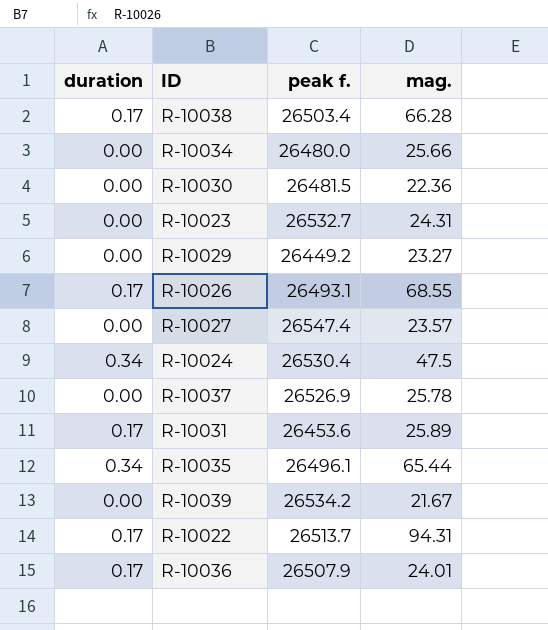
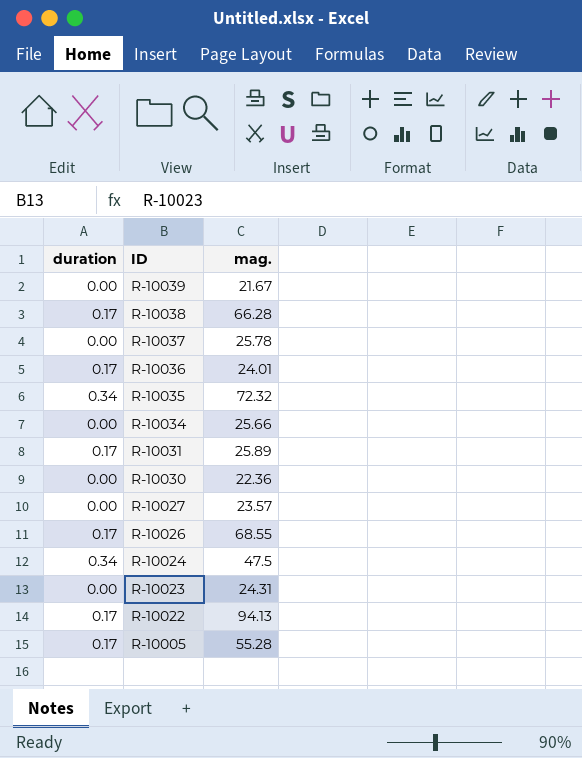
row order: none -> ID descending
column peak f. | position: 3 -> none
row R-10029: 0.00 | 26449.2 | 23.27 -> none
R-10035 | mag.: 65.44 -> 72.32
R-10022 | mag.: 94.31 -> 94.13
row R-10005: none -> 0.17 | 55.28

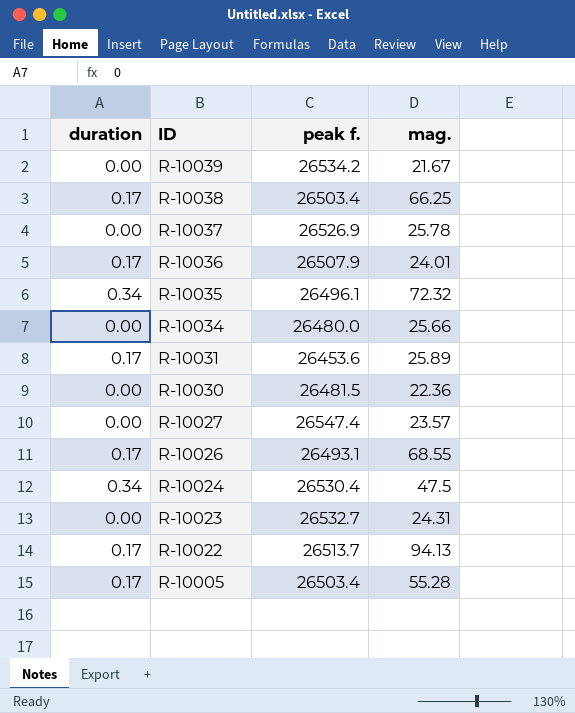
column peak f. | position: none -> 3
R-10038 | mag.: 66.28 -> 66.25

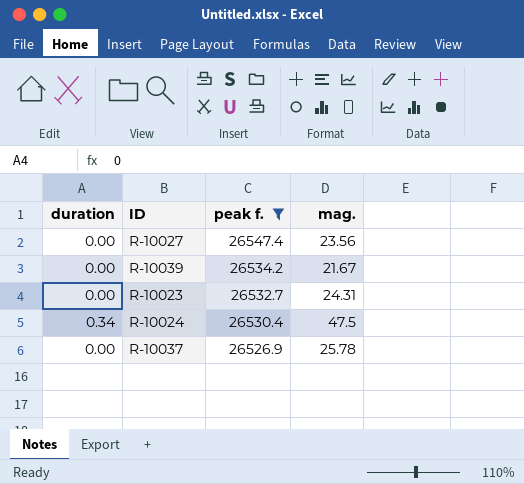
filter: none -> peak f. >= 26526.9
row order: ID descending -> peak f. descending
R-10027 | mag.: 23.57 -> 23.56

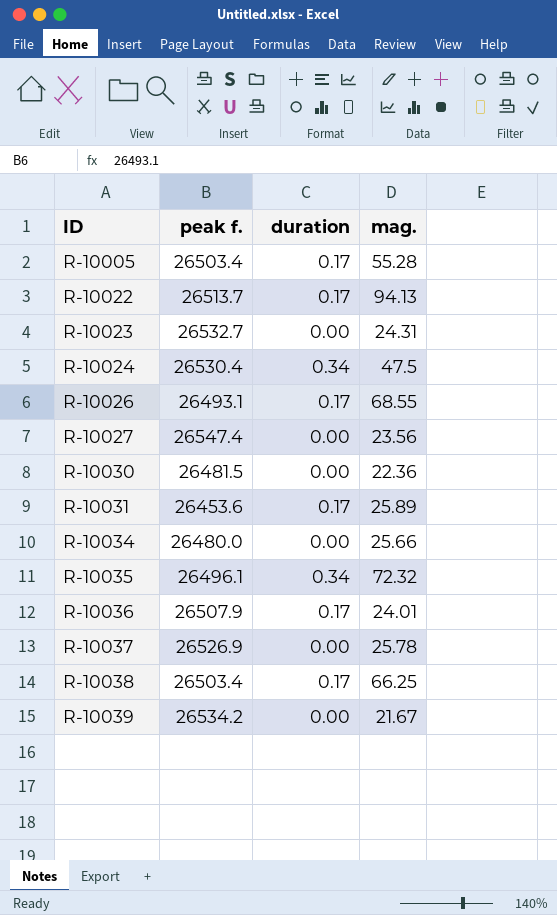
filter: peak f. >= 26526.9 -> none
row order: peak f. descending -> ID ascending
column duration | position: 1 -> 3

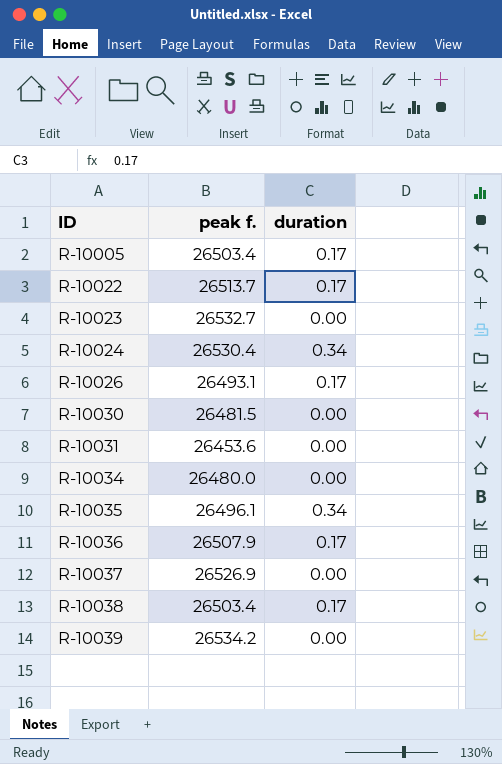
column mag. | position: 4 -> none
row R-10027: 26547.4 | 0.00 | 23.56 -> none
R-10031 | duration: 0.17 -> 0.00

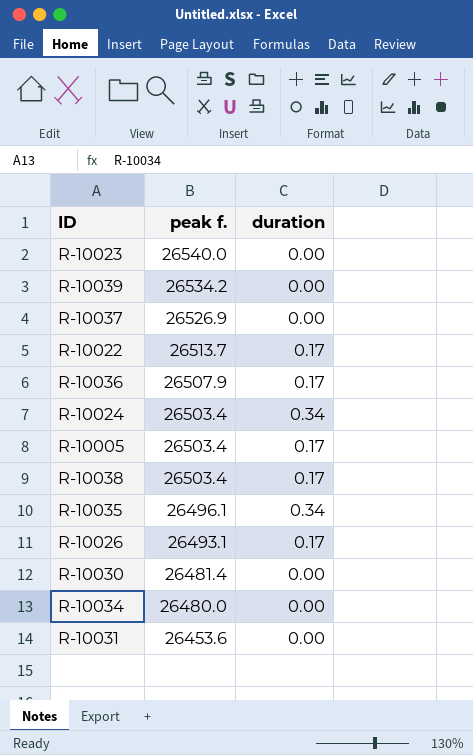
row order: ID ascending -> peak f. descending
R-10023 | peak f.: 26532.7 -> 26540.0
R-10024 | peak f.: 26530.4 -> 26503.4
R-10030 | peak f.: 26481.5 -> 26481.4

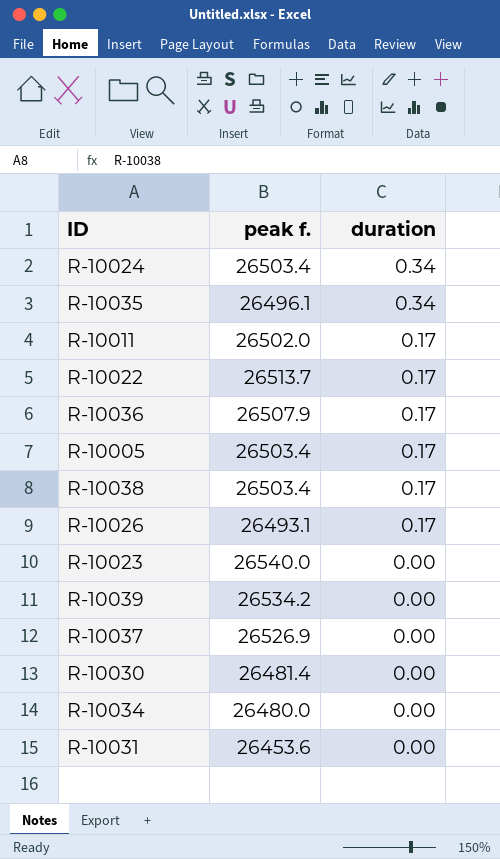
row order: peak f. descending -> duration descending
row R-10011: none -> 26502.0 | 0.17

